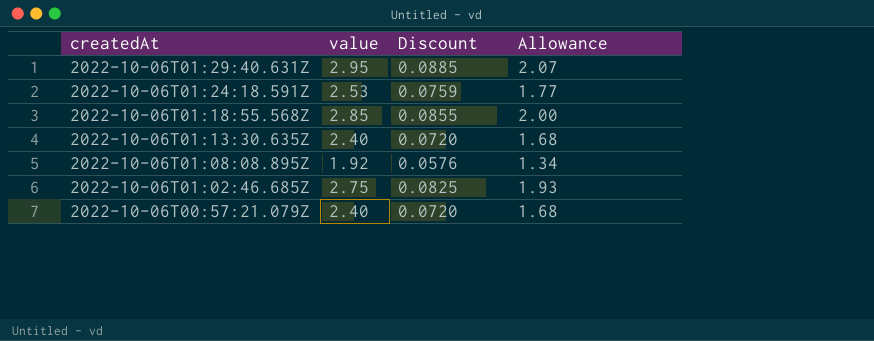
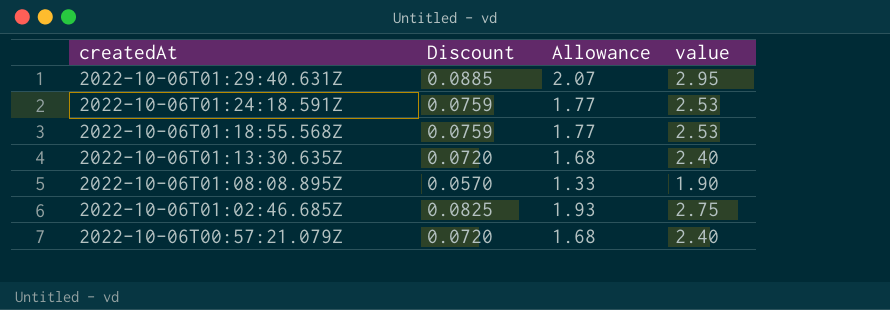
column value | position: 2 -> 4
2022-10-06T01:18:55.568Z | Discount: 0.0855 -> 0.0759
2022-10-06T01:18:55.568Z | Allowance: 2.00 -> 1.77
2022-10-06T01:18:55.568Z | value: 2.85 -> 2.53
2022-10-06T01:08:08.895Z | Discount: 0.0576 -> 0.0570
2022-10-06T01:08:08.895Z | Allowance: 1.34 -> 1.33
2022-10-06T01:08:08.895Z | value: 1.92 -> 1.90

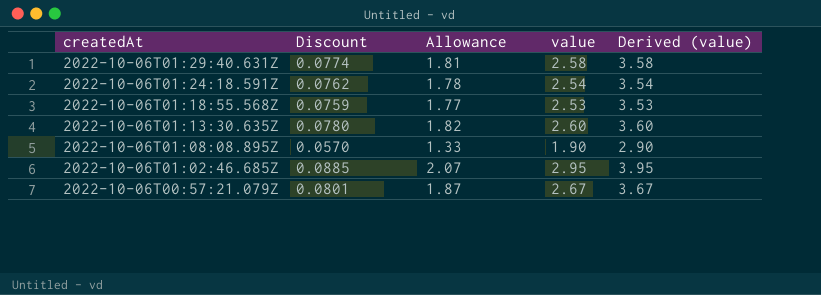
column Derived (value) | formula: none -> [value] + 1
2022-10-06T01:29:40.631Z | Discount: 0.0885 -> 0.0774
2022-10-06T01:29:40.631Z | Allowance: 2.07 -> 1.81
2022-10-06T01:29:40.631Z | value: 2.95 -> 2.58
2022-10-06T01:24:18.591Z | Discount: 0.0759 -> 0.0762
2022-10-06T01:24:18.591Z | Allowance: 1.77 -> 1.78
2022-10-06T01:24:18.591Z | value: 2.53 -> 2.54
2022-10-06T01:13:30.635Z | Discount: 0.0720 -> 0.0780
2022-10-06T01:13:30.635Z | Allowance: 1.68 -> 1.82
2022-10-06T01:13:30.635Z | value: 2.40 -> 2.60
2022-10-06T01:02:46.685Z | Discount: 0.0825 -> 0.0885
2022-10-06T01:02:46.685Z | Allowance: 1.93 -> 2.07
2022-10-06T01:02:46.685Z | value: 2.75 -> 2.95
2022-10-06T00:57:21.079Z | Discount: 0.0720 -> 0.0801
2022-10-06T00:57:21.079Z | Allowance: 1.68 -> 1.87
2022-10-06T00:57:21.079Z | value: 2.40 -> 2.67

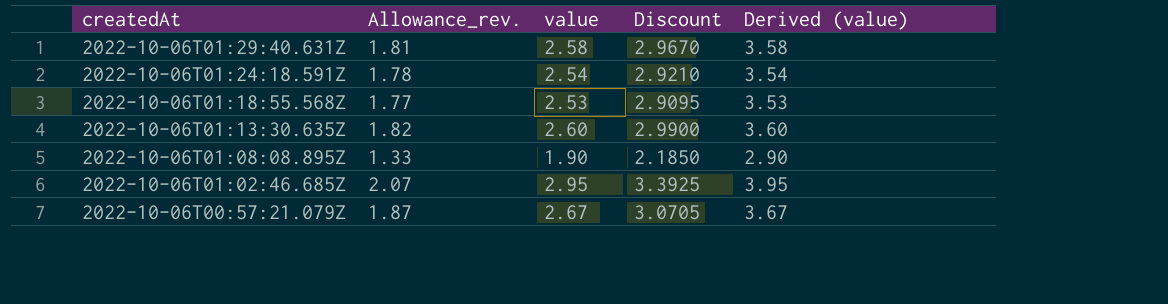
column name: Allowance -> Allowance_rev.
column Discount | formula: [value] * 0.03 -> [value] * 1.15
column Discount | position: 2 -> 4

